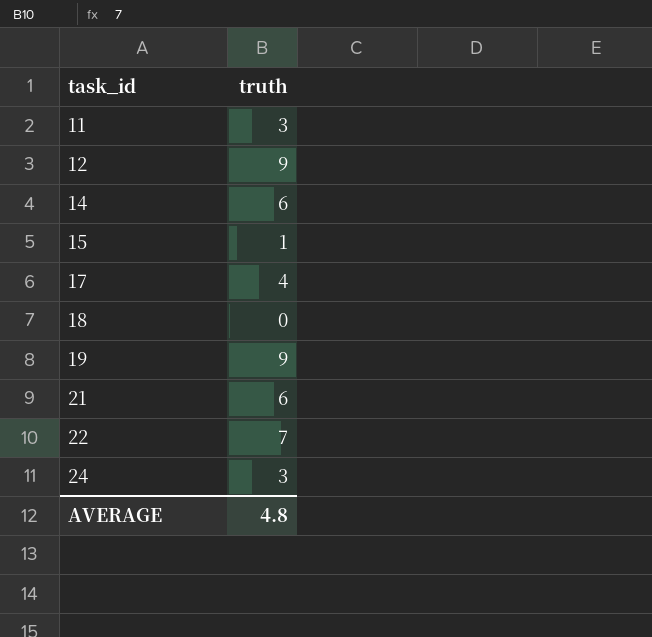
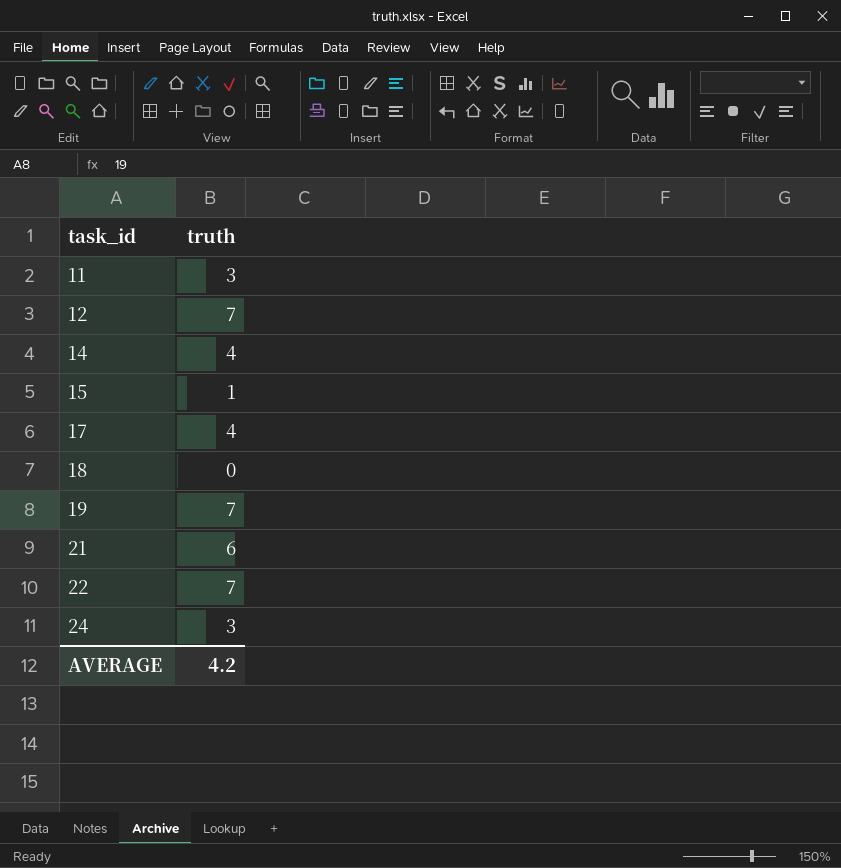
12 | truth: 9 -> 7
14 | truth: 6 -> 4
19 | truth: 9 -> 7
AVERAGE | truth: 4.8 -> 4.2

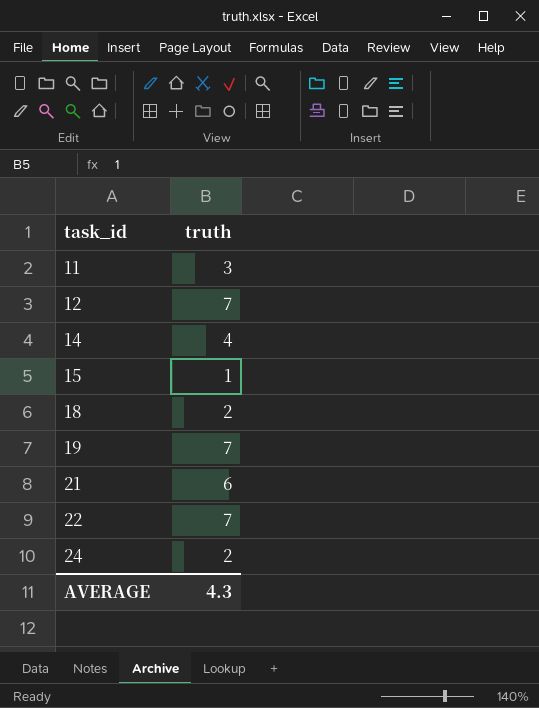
row 17: 4 -> none
18 | truth: 0 -> 2
24 | truth: 3 -> 2
AVERAGE | truth: 4.2 -> 4.3

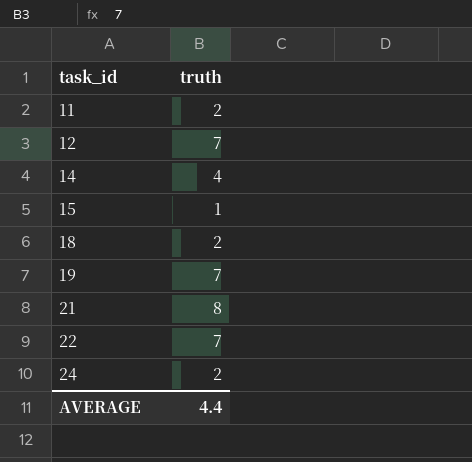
11 | truth: 3 -> 2
21 | truth: 6 -> 8
AVERAGE | truth: 4.3 -> 4.4

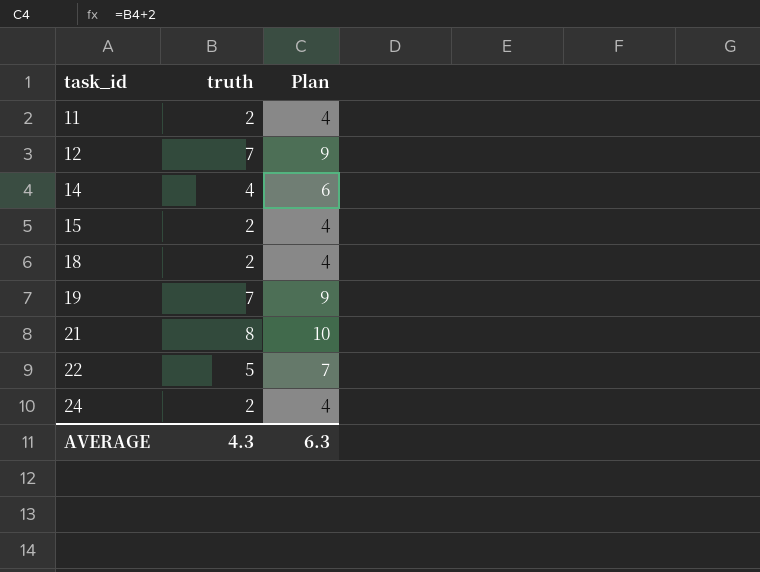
column Plan | formula: none -> [truth] + 2
15 | truth: 1 -> 2
22 | truth: 7 -> 5
AVERAGE | truth: 4.4 -> 4.3

